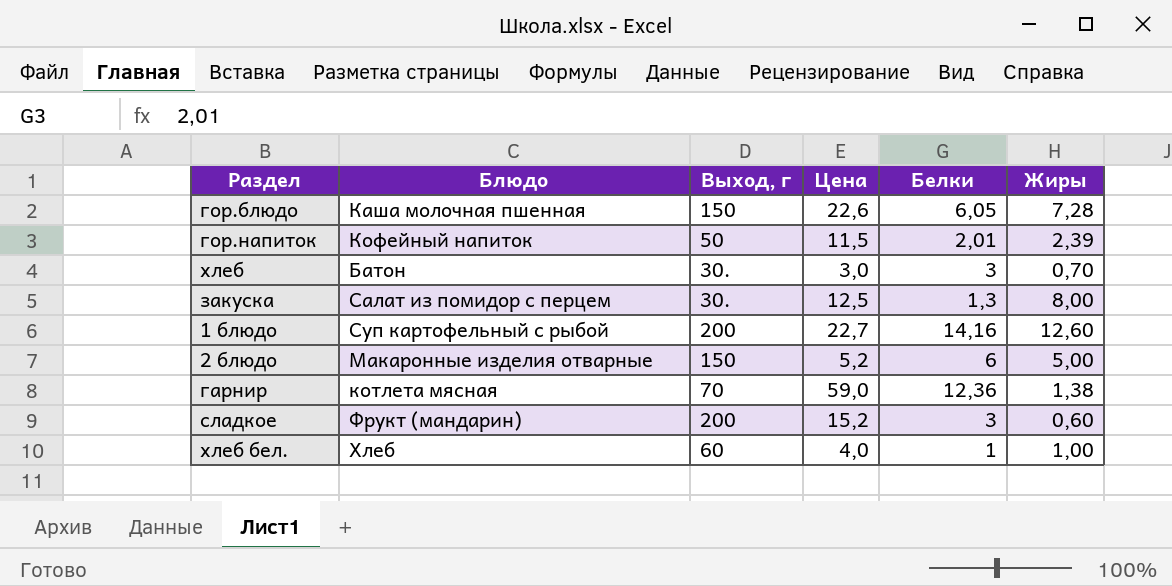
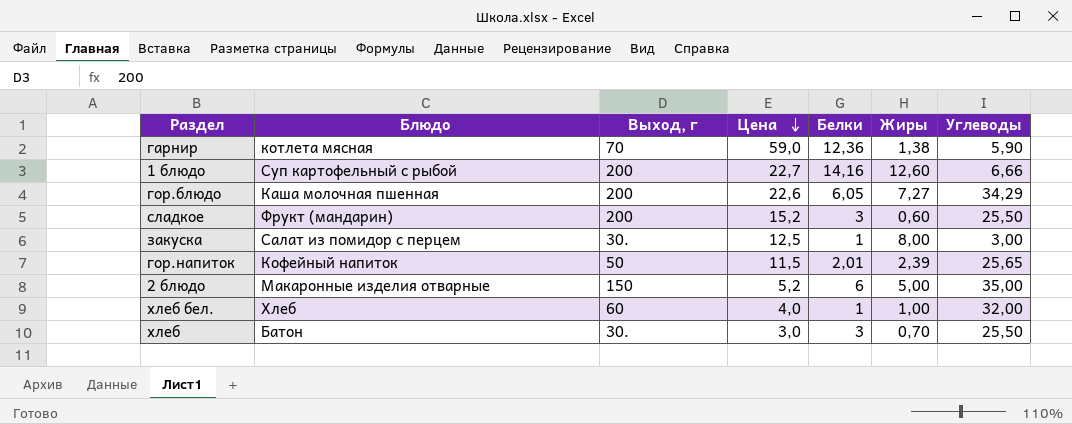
row order: none -> Цена descending
column Углеводы | position: none -> 7
гор.блюдо | Выход, г: 150 -> 200
гор.блюдо | Жиры: 7,28 -> 7,27
закуска | Белки: 1,3 -> 1

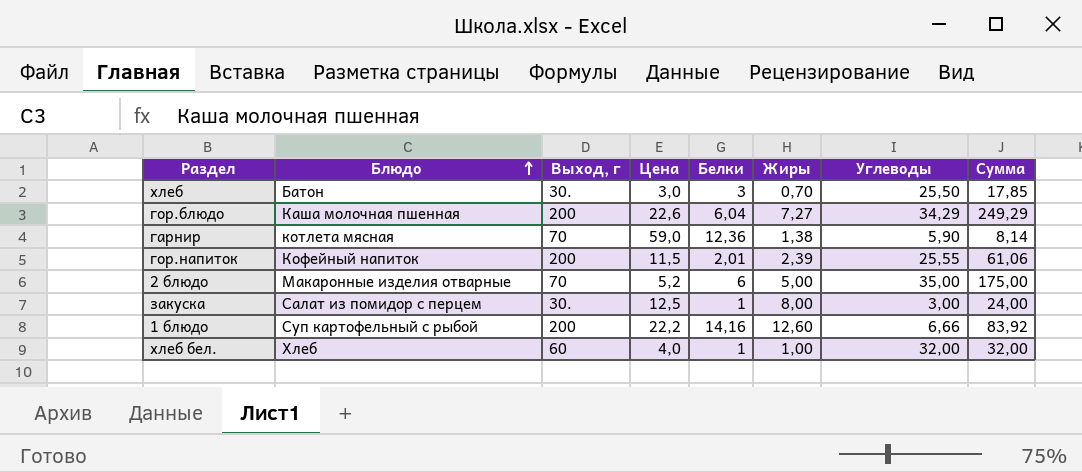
row order: Цена descending -> Блюдо ascending
column Сумма | formula: none -> [Жиры] * [Углеводы]
row сладкое: Фрукт (мандарин) | 200 | 15,2 | 3 | 0,60 | 25,50 -> none
гор.блюдо | Белки: 6,05 -> 6,04
гор.напиток | Выход, г: 50 -> 200
гор.напиток | Углеводы: 25,65 -> 25,55
2 блюдо | Выход, г: 150 -> 70
1 блюдо | Цена: 22,7 -> 22,2

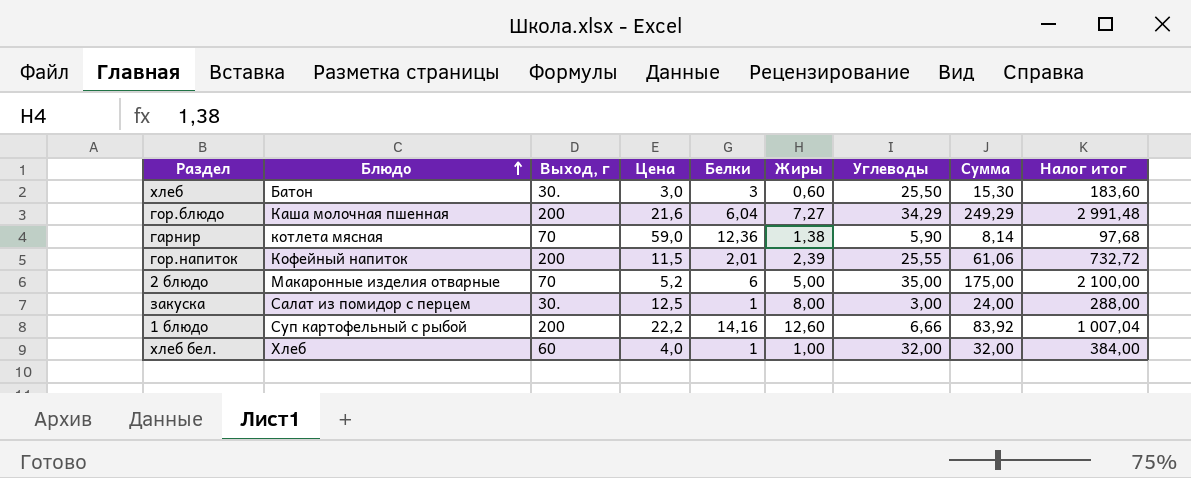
column Налог итог | formula: none -> [Сумма] * 12
хлеб | Жиры: 0,70 -> 0,60
хлеб | Сумма: 17,85 -> 15,30
гор.блюдо | Цена: 22,6 -> 21,6

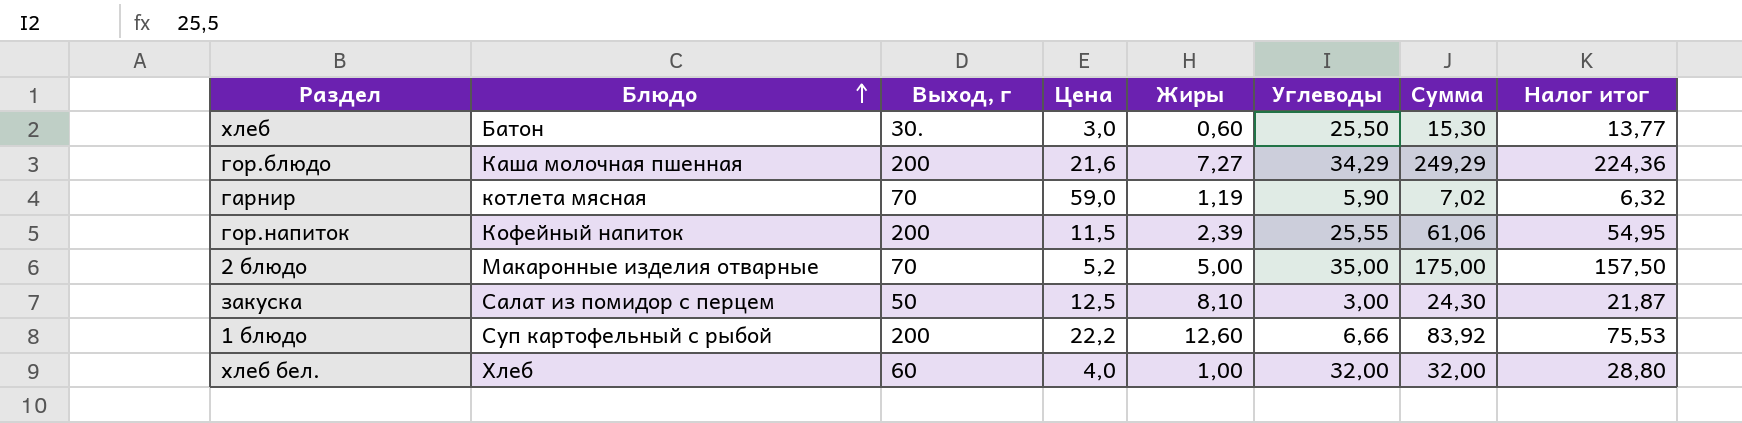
column Белки | position: 5 -> none
column Налог итог | formula: [Сумма] * 12 -> [Сумма] * 0,9
гарнир | Жиры: 1,38 -> 1,19
гарнир | Сумма: 8,14 -> 7,02
закуска | Выход, г: 30. -> 50
закуска | Жиры: 8,00 -> 8,10
закуска | Сумма: 24,00 -> 24,30

